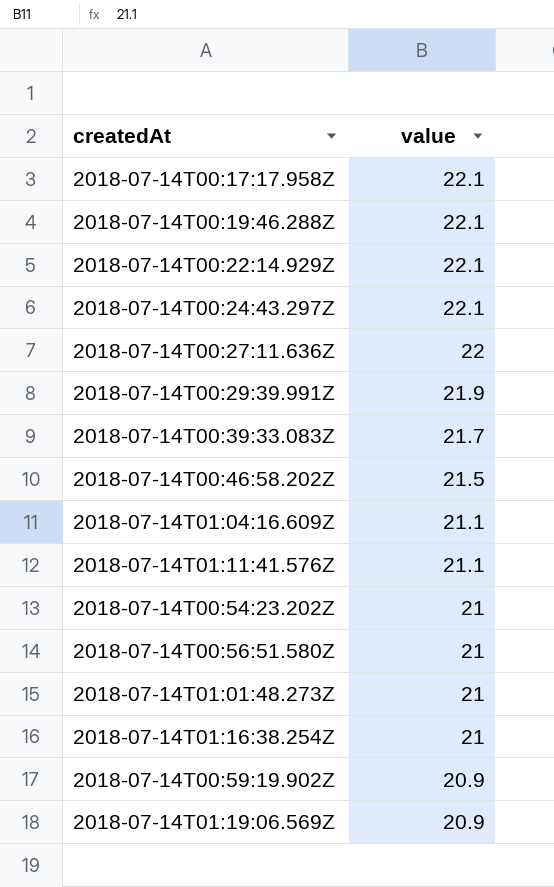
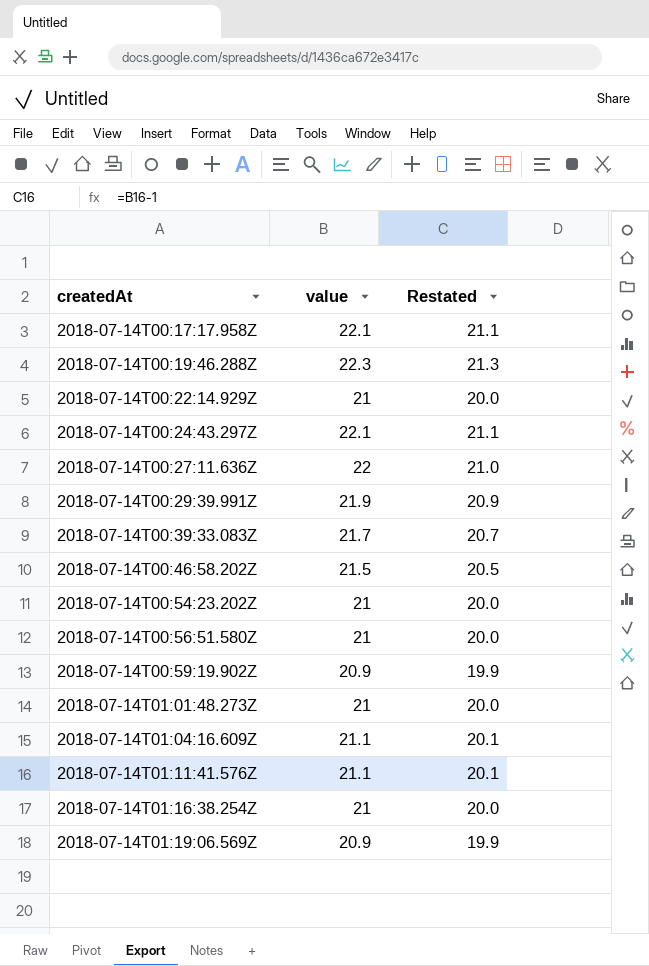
row order: value descending -> createdAt ascending
column Restated | formula: none -> [value] - 1
2018-07-14T00:19:46.288Z | value: 22.1 -> 22.3
2018-07-14T00:22:14.929Z | value: 22.1 -> 21

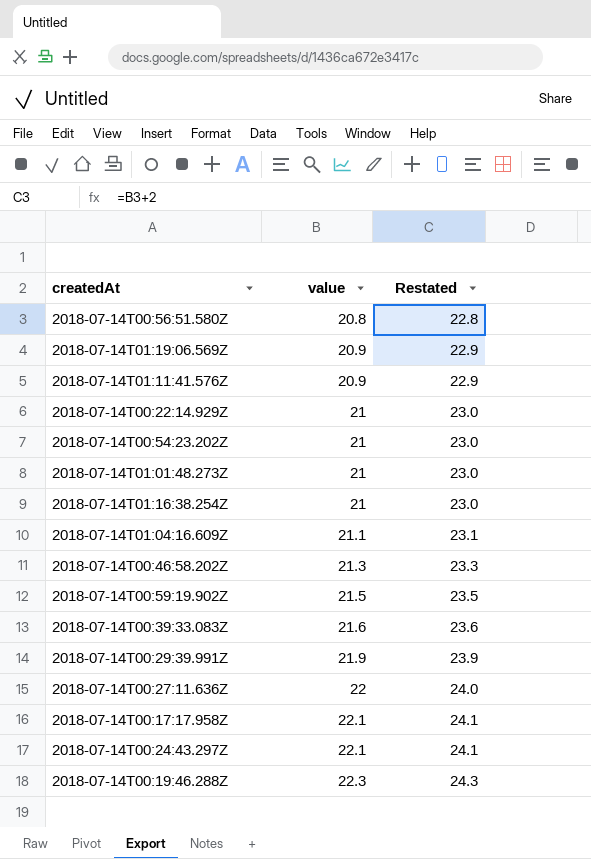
row order: createdAt ascending -> value ascending
column Restated | formula: [value] - 1 -> [value] + 2
2018-07-14T00:56:51.580Z | value: 21 -> 20.8
2018-07-14T01:11:41.576Z | value: 21.1 -> 20.9
2018-07-14T00:46:58.202Z | value: 21.5 -> 21.3
2018-07-14T00:59:19.902Z | value: 20.9 -> 21.5
2018-07-14T00:39:33.083Z | value: 21.7 -> 21.6

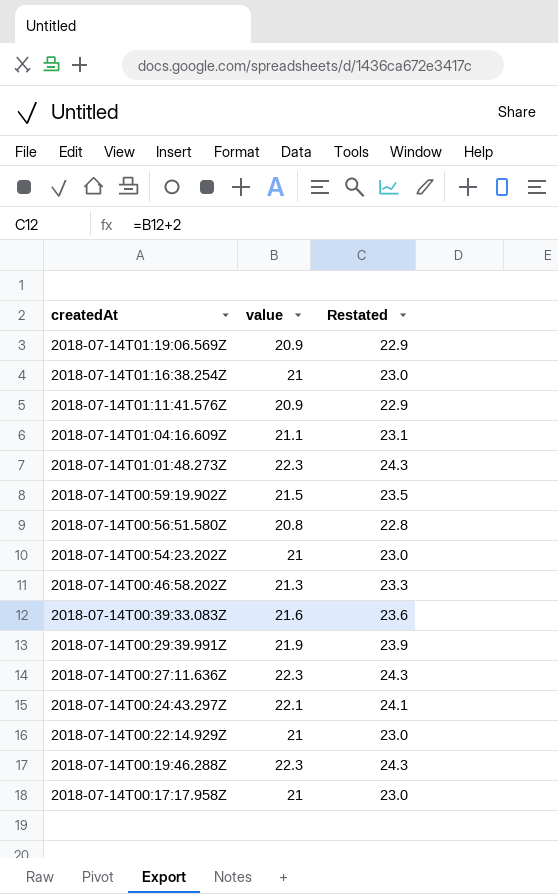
row order: value ascending -> createdAt descending
2018-07-14T01:01:48.273Z | value: 21 -> 22.3
2018-07-14T01:01:48.273Z | Restated: 23.0 -> 24.3
2018-07-14T00:27:11.636Z | value: 22 -> 22.3
2018-07-14T00:27:11.636Z | Restated: 24.0 -> 24.3
2018-07-14T00:17:17.958Z | value: 22.1 -> 21
2018-07-14T00:17:17.958Z | Restated: 24.1 -> 23.0

